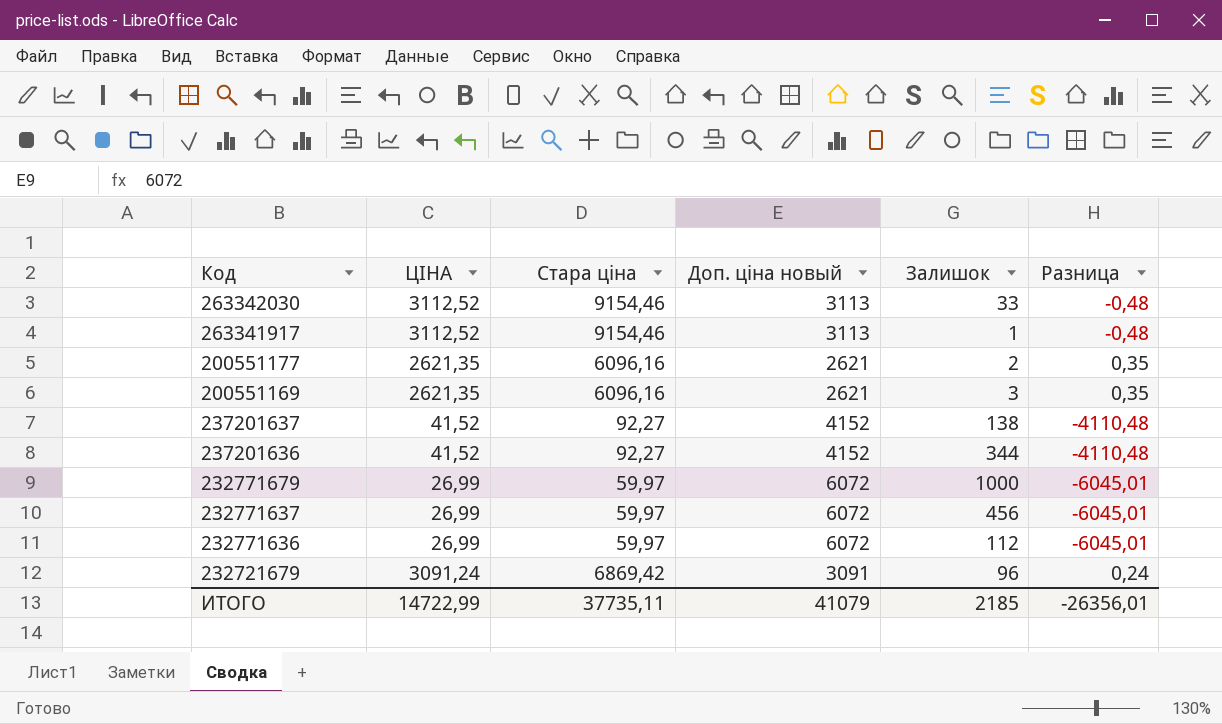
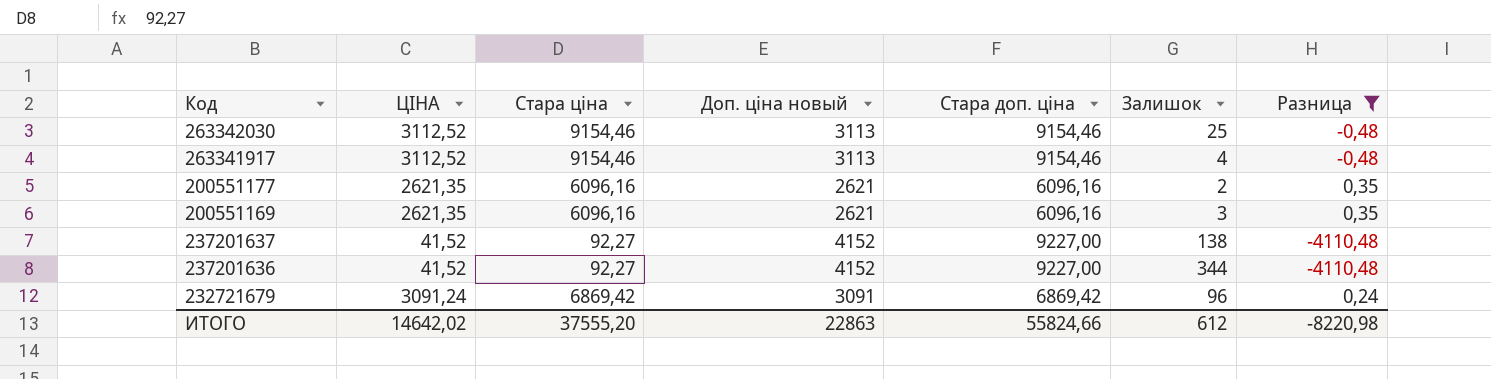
filter: none -> Разница != -6045,01
column Стара доп. ціна | position: none -> 5
263342030 | Залишок: 33 -> 25
263341917 | Залишок: 1 -> 4
ИТОГО | ЦІНА: 14722,99 -> 14642,02
ИТОГО | Стара ціна: 37735,11 -> 37555,20
ИТОГО | Доп. ціна новый: 41079 -> 22863
ИТОГО | Залишок: 2185 -> 612
ИТОГО | Разница: -26356,01 -> -8220,98

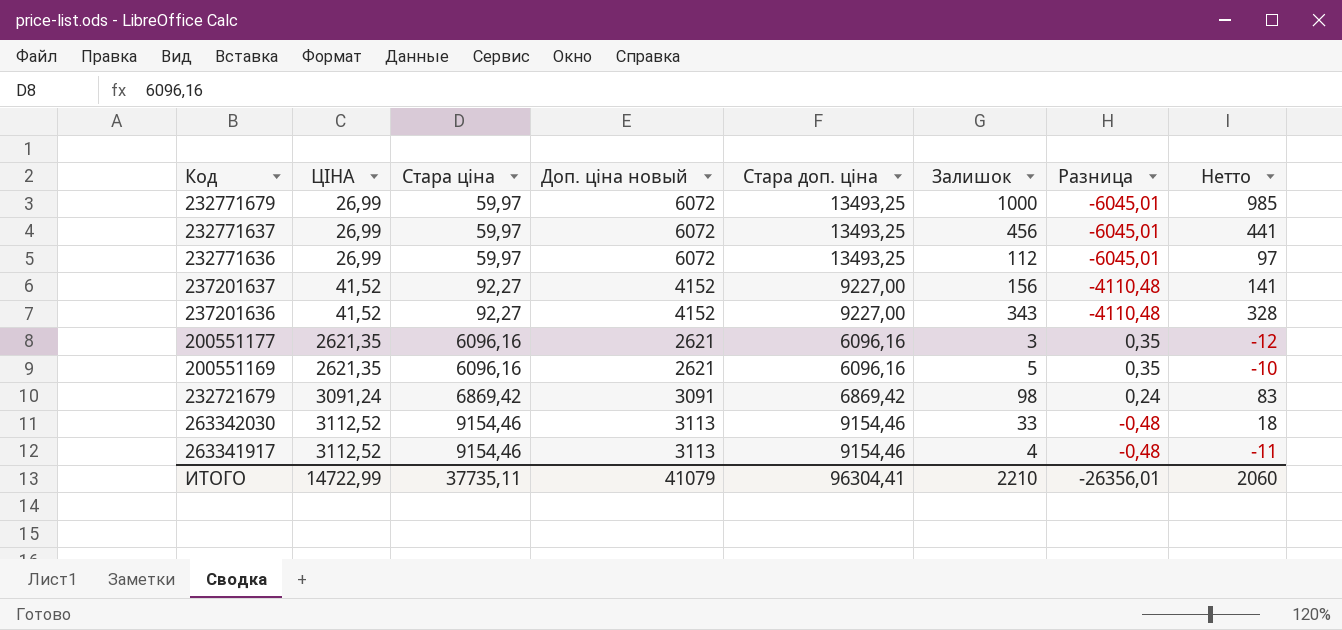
filter: Разница != -6045,01 -> none
row order: none -> ЦІНА ascending
column Нетто | formula: none -> [Залишок] - 15
237201637 | Залишок: 138 -> 156
237201636 | Залишок: 344 -> 343
200551177 | Залишок: 2 -> 3
200551169 | Залишок: 3 -> 5
232721679 | Залишок: 96 -> 98
263342030 | Залишок: 25 -> 33
ИТОГО | ЦІНА: 14642,02 -> 14722,99
ИТОГО | Стара ціна: 37555,20 -> 37735,11
ИТОГО | Доп. ціна новый: 22863 -> 41079
ИТОГО | Стара доп. ціна: 55824,66 -> 96304,41
ИТОГО | Залишок: 612 -> 2210
ИТОГО | Разница: -8220,98 -> -26356,01

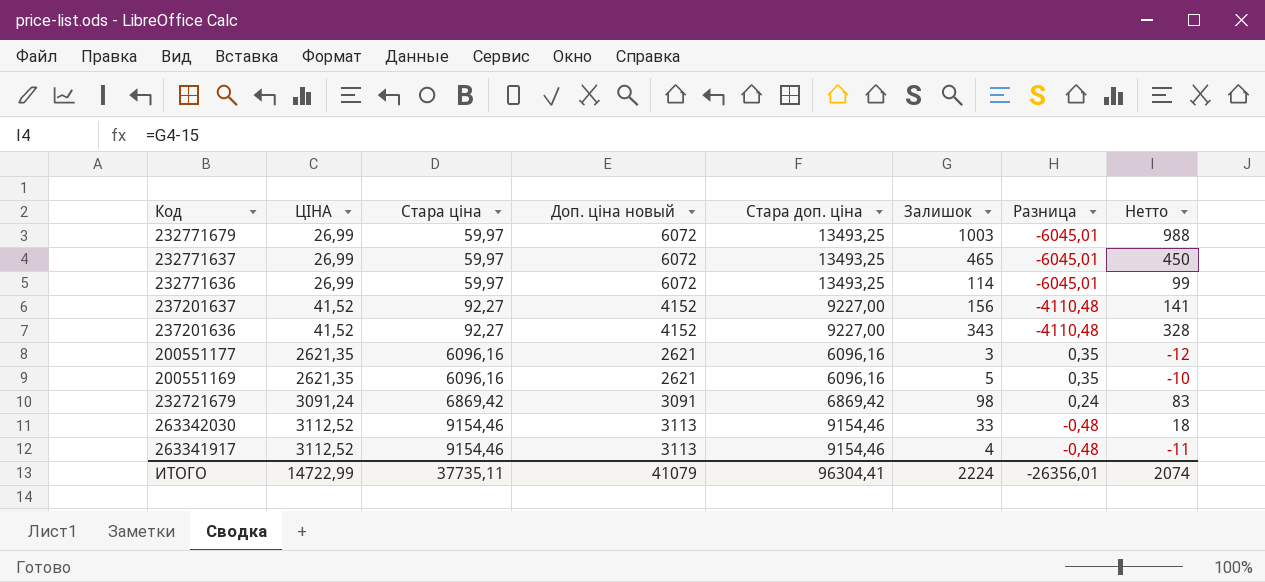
232771679 | Залишок: 1000 -> 1003
232771679 | Нетто: 985 -> 988
232771637 | Залишок: 456 -> 465
232771637 | Нетто: 441 -> 450
232771636 | Залишок: 112 -> 114
232771636 | Нетто: 97 -> 99
ИТОГО | Залишок: 2210 -> 2224
ИТОГО | Нетто: 2060 -> 2074

